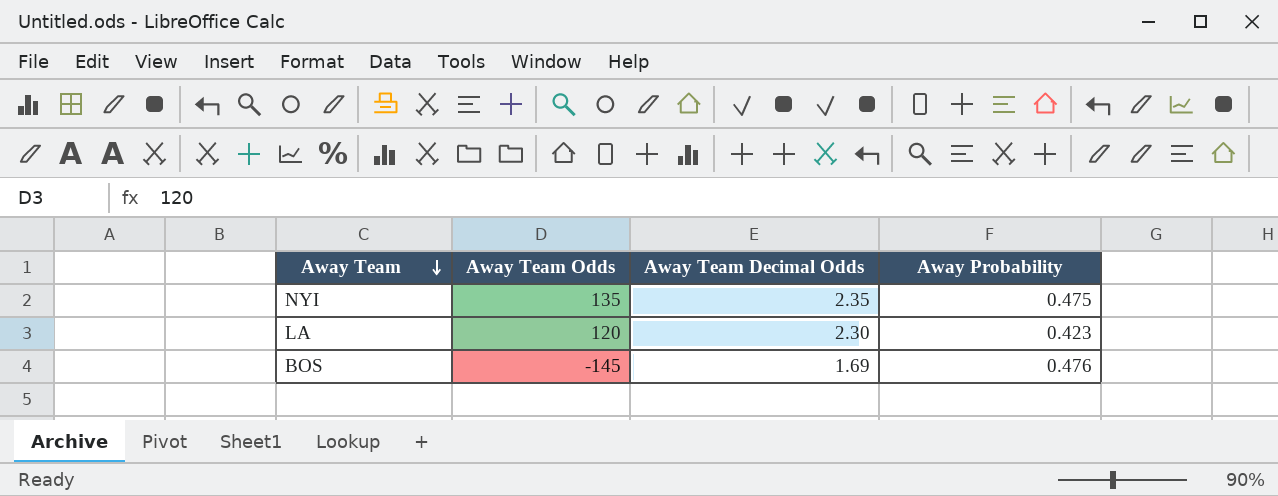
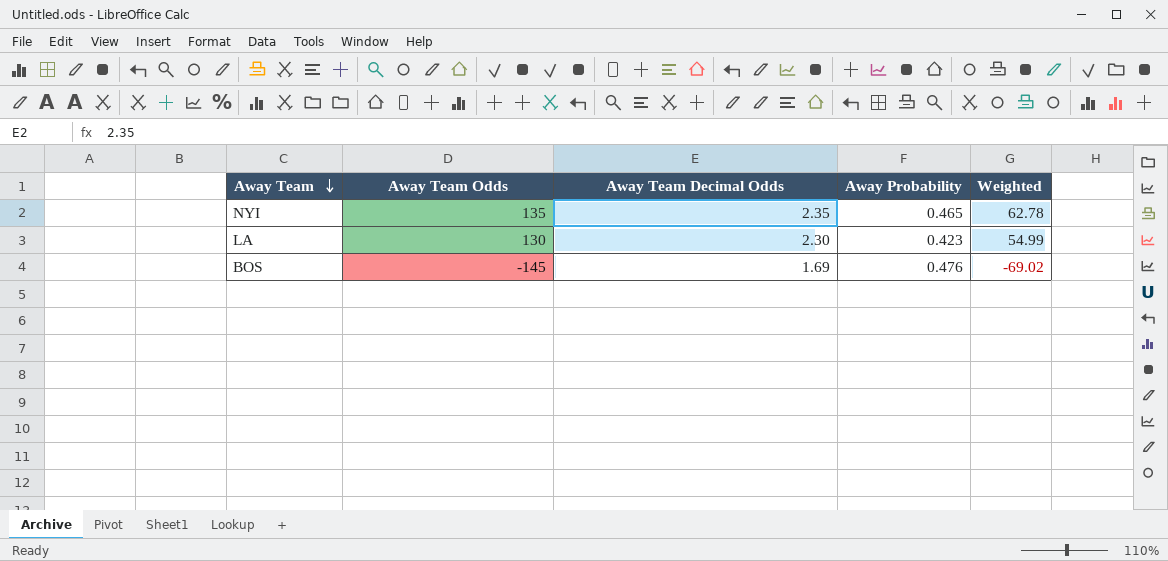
column Weighted | formula: none -> [Away Team Odds] * [Away Probability]
NYI | Away Probability: 0.475 -> 0.465
LA | Away Team Odds: 120 -> 130

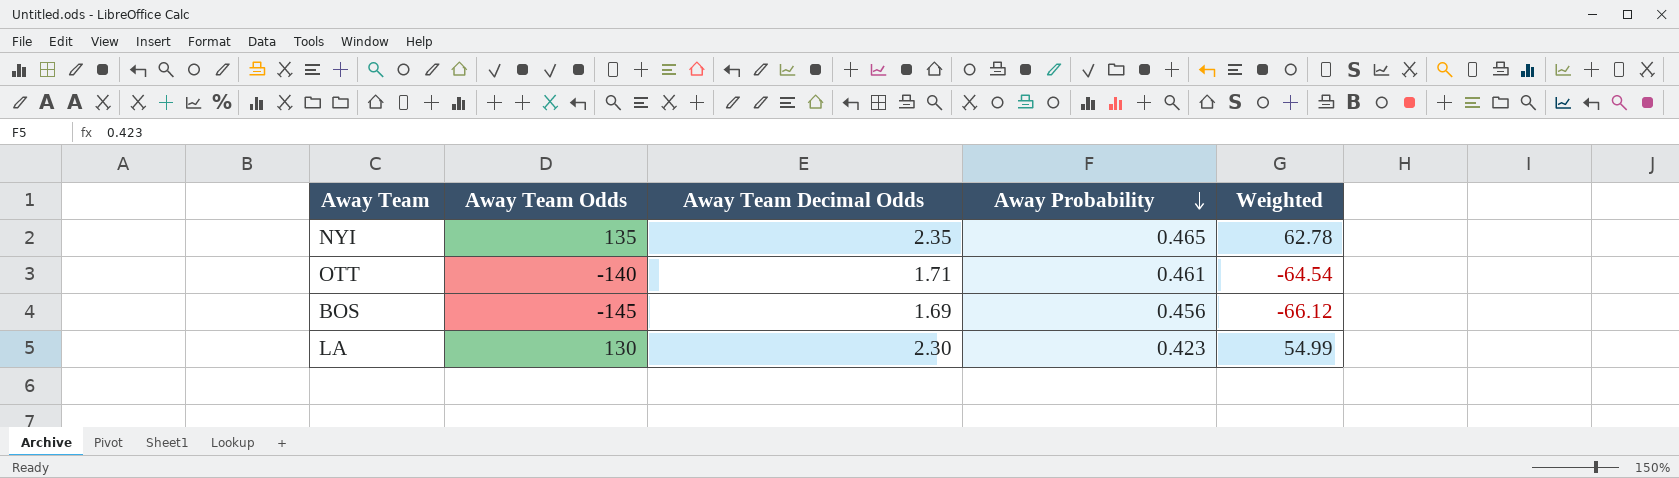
row order: Away Team descending -> Away Probability descending
row OTT: none -> -140 | 1.71 | 0.461 | -64.54
BOS | Away Probability: 0.476 -> 0.456
BOS | Weighted: -69.02 -> -66.12

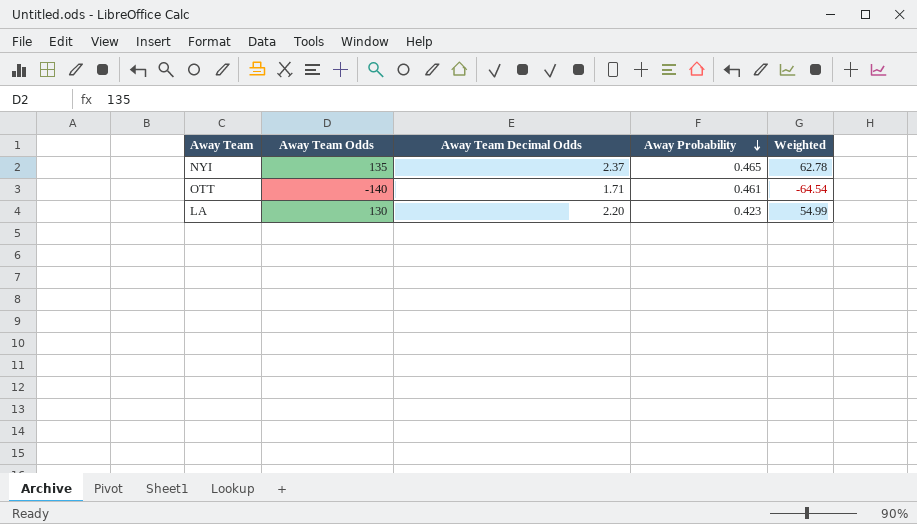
row BOS: -145 | 1.69 | 0.456 | -66.12 -> none
NYI | Away Team Decimal Odds: 2.35 -> 2.37
LA | Away Team Decimal Odds: 2.30 -> 2.20

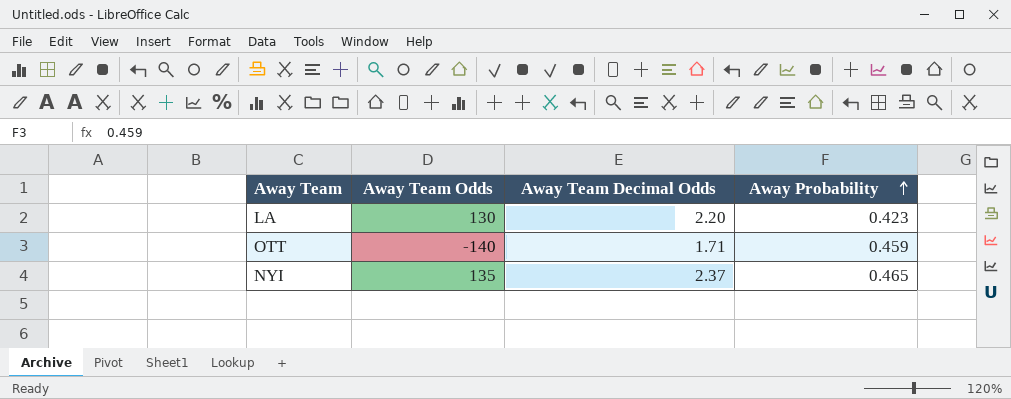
row order: Away Probability descending -> Away Probability ascending
column Weighted | formula: [Away Team Odds] * [Away Probability] -> none
OTT | Away Probability: 0.461 -> 0.459

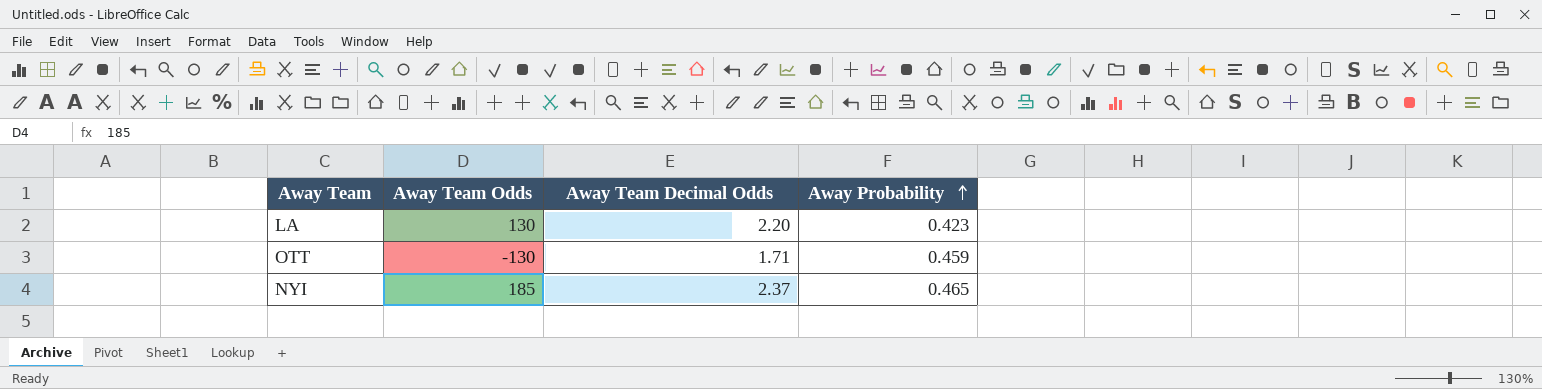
OTT | Away Team Odds: -140 -> -130
NYI | Away Team Odds: 135 -> 185

